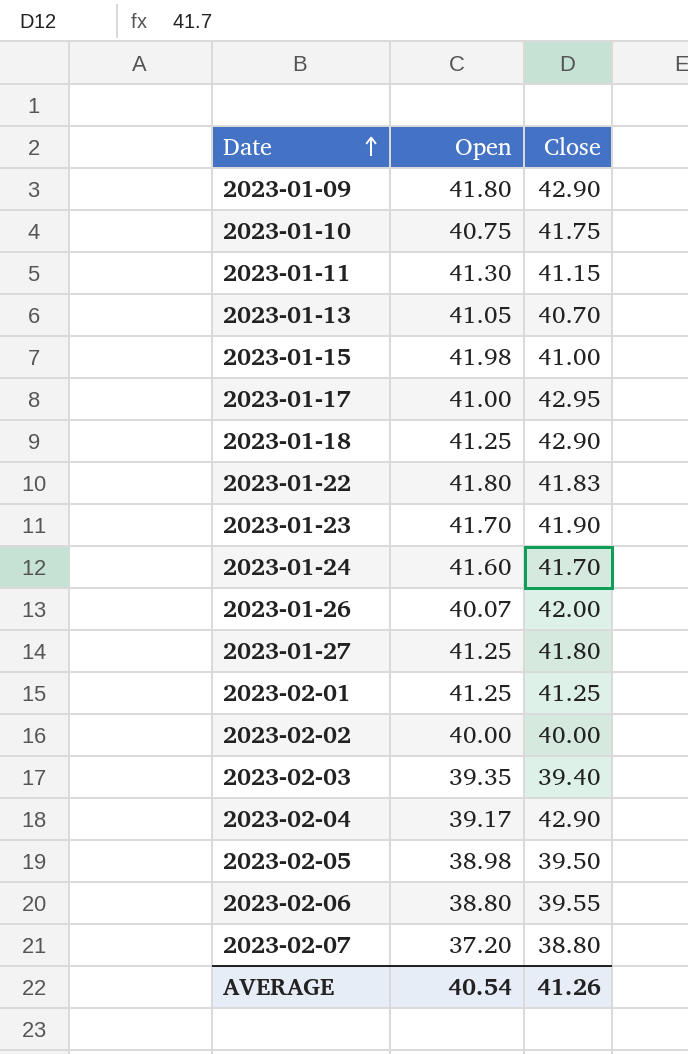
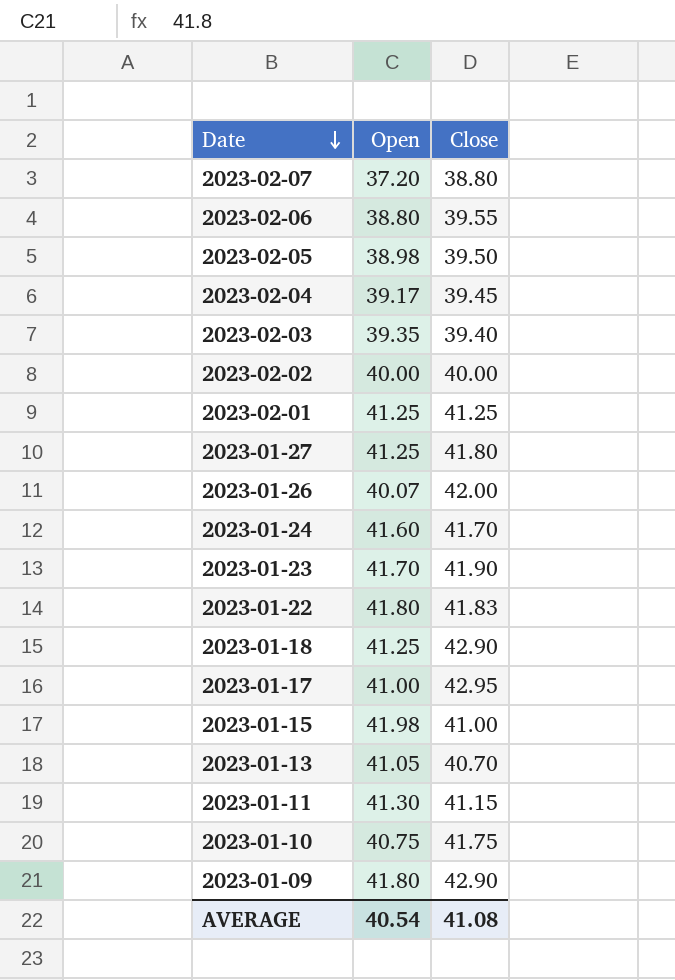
row order: Date ascending -> Date descending
2023-02-04 | Close: 42.90 -> 39.45
AVERAGE | Close: 41.26 -> 41.08

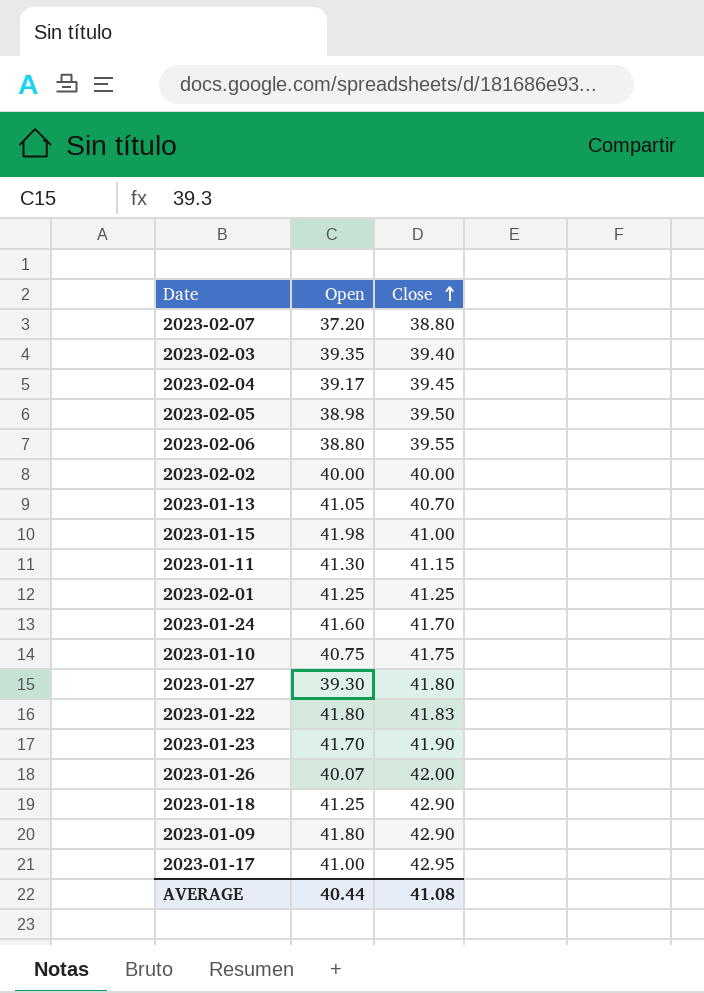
row order: Date descending -> Close ascending
2023-01-27 | Open: 41.25 -> 39.30
AVERAGE | Open: 40.54 -> 40.44

